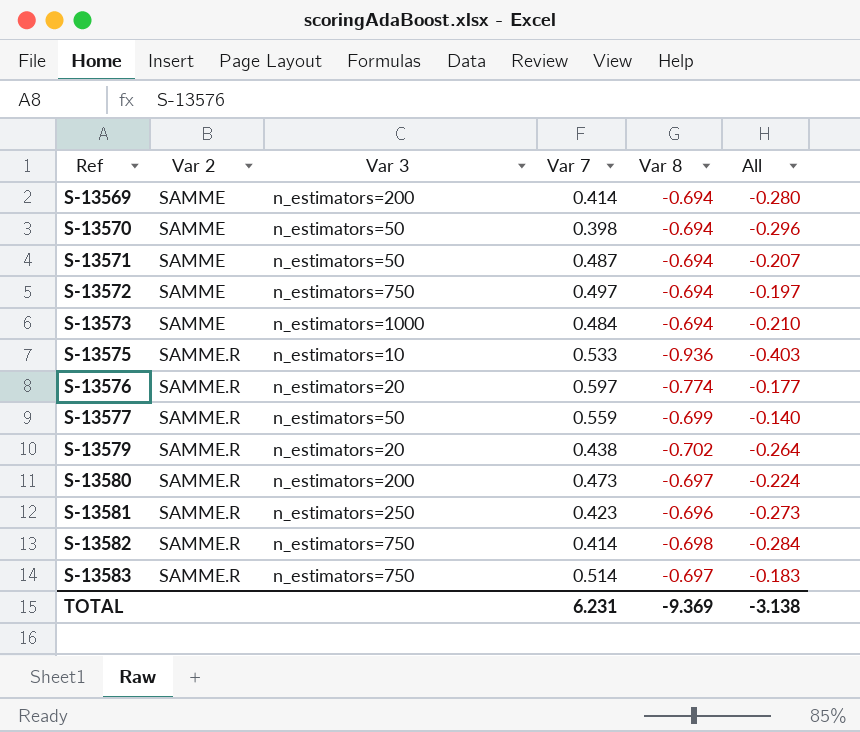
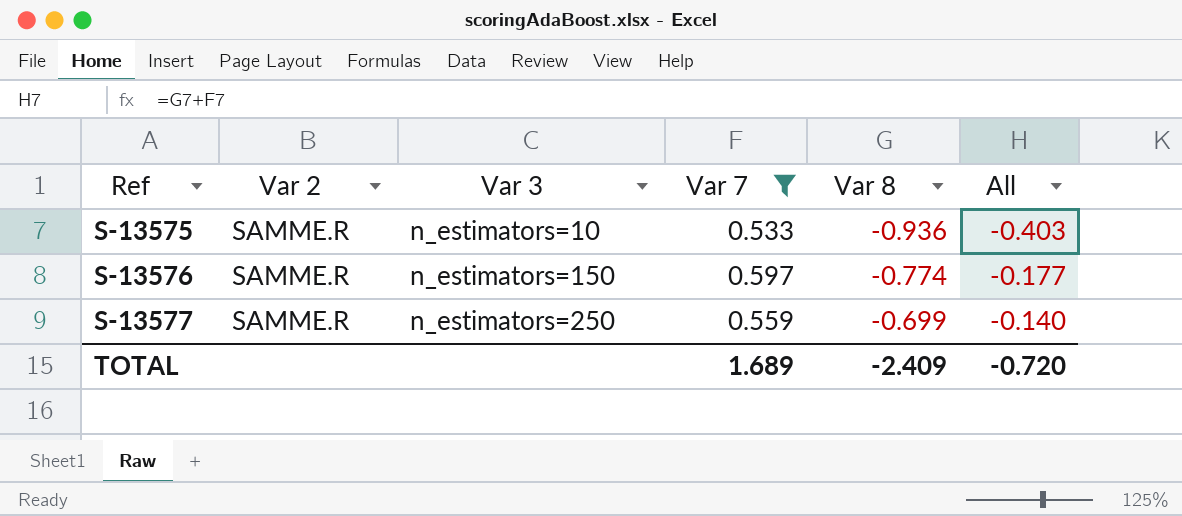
filter: none -> Var 7 >= 0.533
S-13576 | Var 3: n_estimators=20 -> n_estimators=150
S-13577 | Var 3: n_estimators=50 -> n_estimators=250
TOTAL | Var 7: 6.231 -> 1.689
TOTAL | Var 8: -9.369 -> -2.409
TOTAL | All: -3.138 -> -0.720

